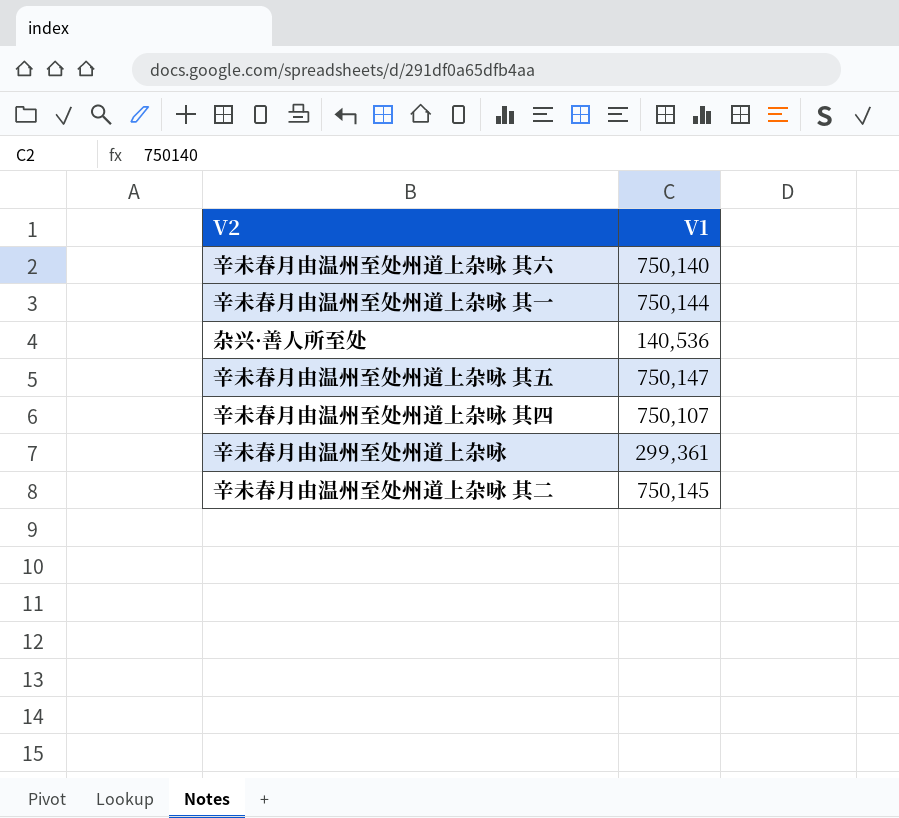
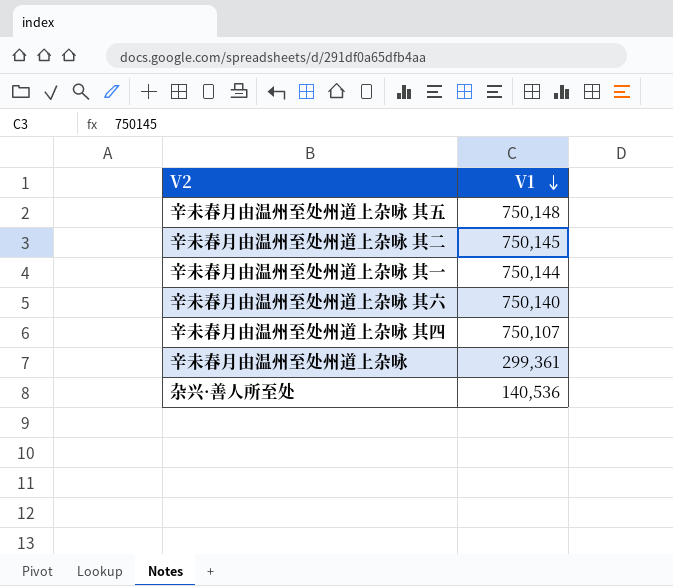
row order: none -> V1 descending
辛未春月由温州至处州道上杂咏 其五 | V1: 750,147 -> 750,148

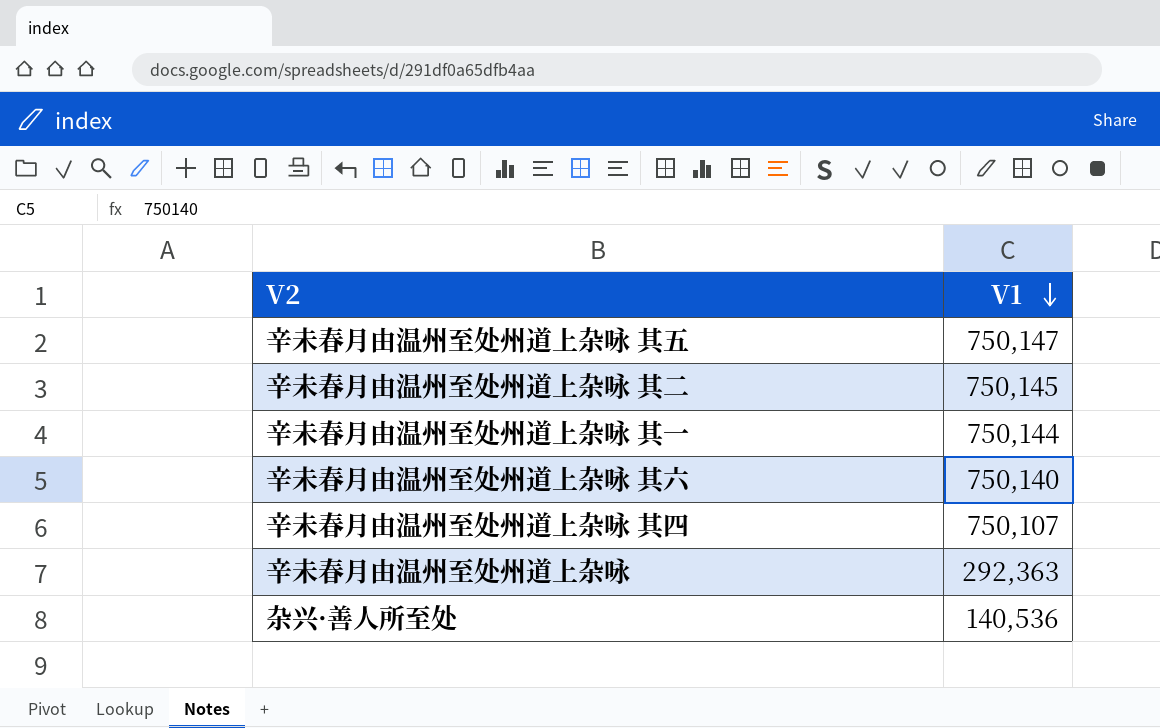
辛未春月由温州至处州道上杂咏 其五 | V1: 750,148 -> 750,147
辛未春月由温州至处州道上杂咏 | V1: 299,361 -> 292,363

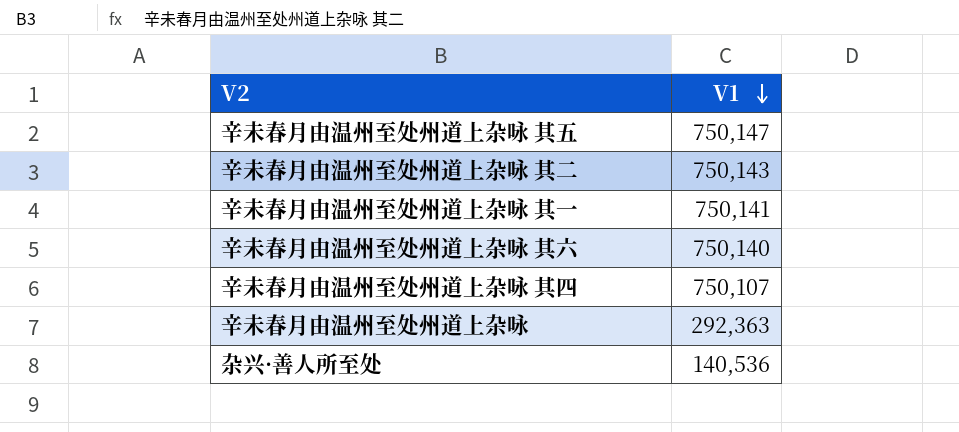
辛未春月由温州至处州道上杂咏 其二 | V1: 750,145 -> 750,143
辛未春月由温州至处州道上杂咏 其一 | V1: 750,144 -> 750,141

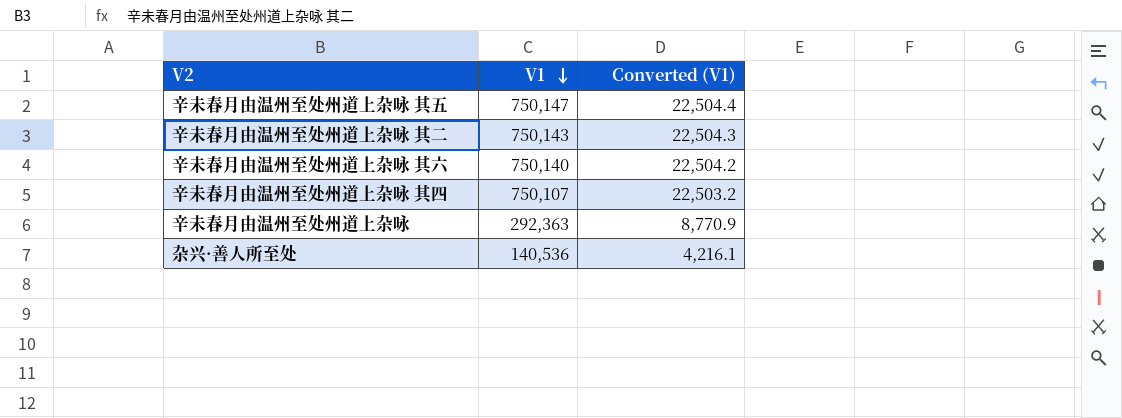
column Converted (V1) | formula: none -> [V1] * 0.03
row 辛未春月由温州至处州道上杂咏 其一: 750,141 -> none

